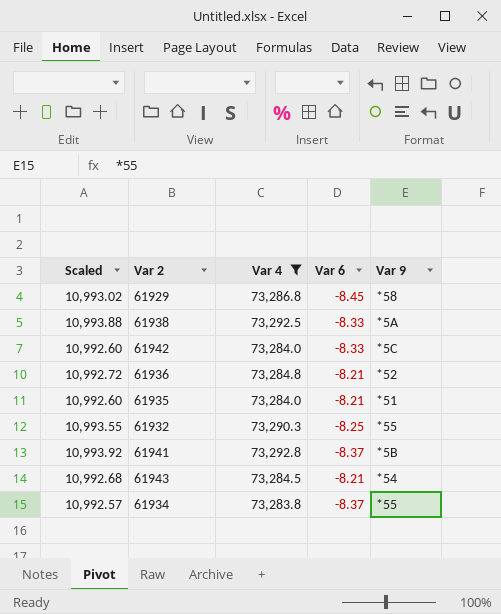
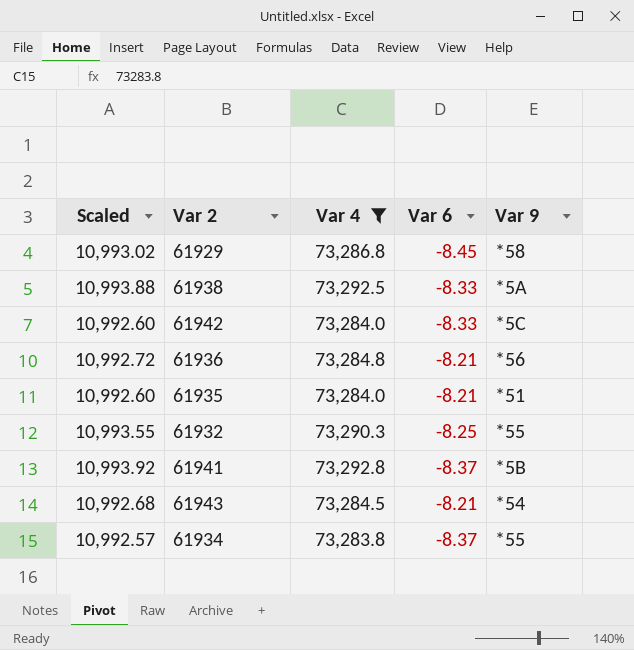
61936 | Var 9: *52 -> *56

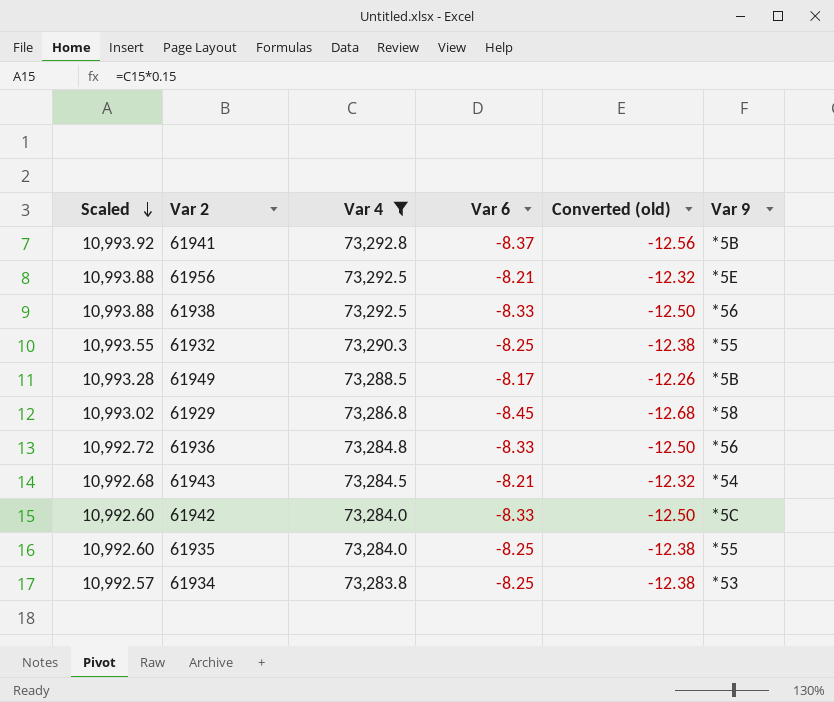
row order: none -> Scaled descending
column Converted (old) | formula: none -> [Var 6] * 1.5
row 61956: none -> 10,993.88 | 73,292.5 | -8.21 | -12.32 | *5E
61938 | Var 9: *5A -> *56
row 61949: none -> 10,993.28 | 73,288.5 | -8.17 | -12.26 | *5B
61936 | Var 6: -8.21 -> -8.33
61935 | Var 6: -8.21 -> -8.25
61935 | Var 9: *51 -> *55
61934 | Var 6: -8.37 -> -8.25
61934 | Var 9: *55 -> *53

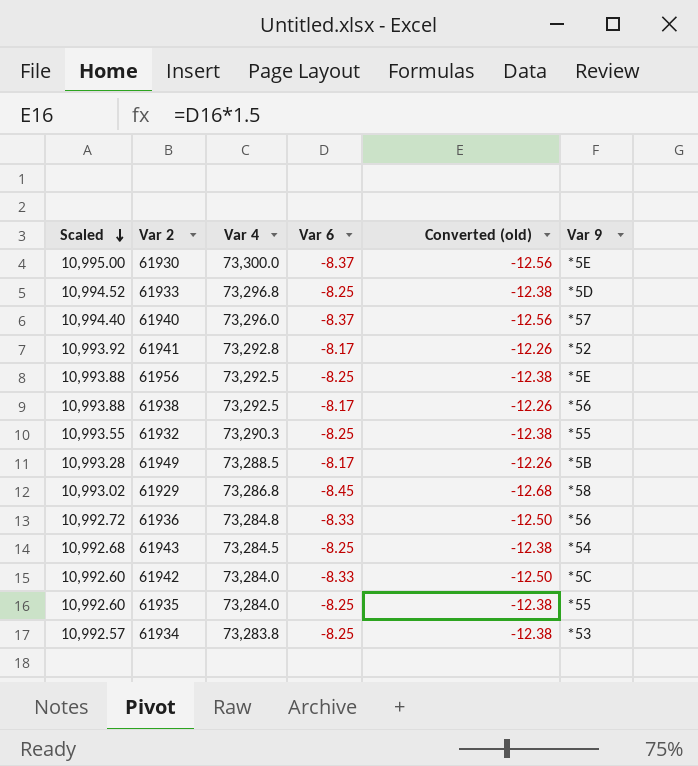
filter: Var 4 <= 73,292.8 -> none
61941 | Var 6: -8.37 -> -8.17
61941 | Converted (old): -12.56 -> -12.26
61941 | Var 9: *5B -> *52
61956 | Var 6: -8.21 -> -8.25
61956 | Converted (old): -12.32 -> -12.38
61938 | Var 6: -8.33 -> -8.17
61938 | Converted (old): -12.50 -> -12.26
61943 | Var 6: -8.21 -> -8.25
61943 | Converted (old): -12.32 -> -12.38

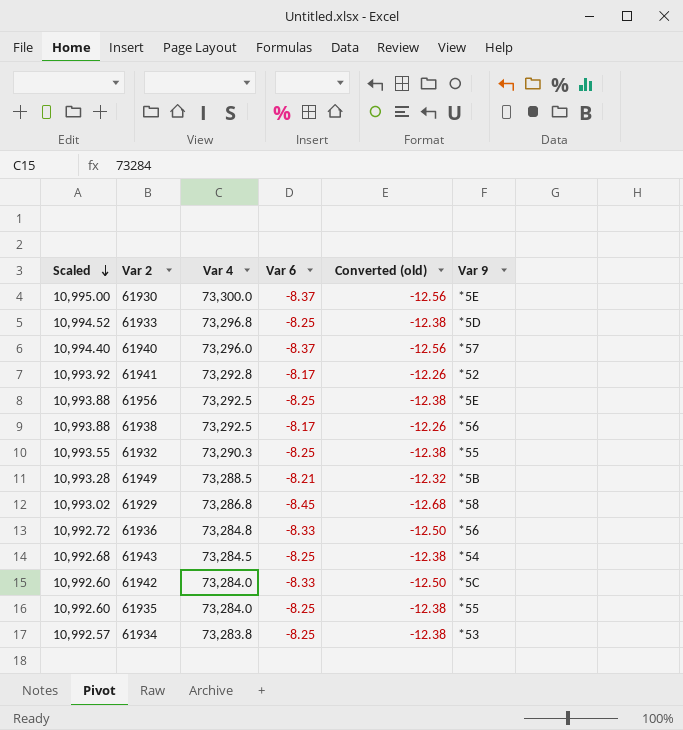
61949 | Var 6: -8.17 -> -8.21
61949 | Converted (old): -12.26 -> -12.32

